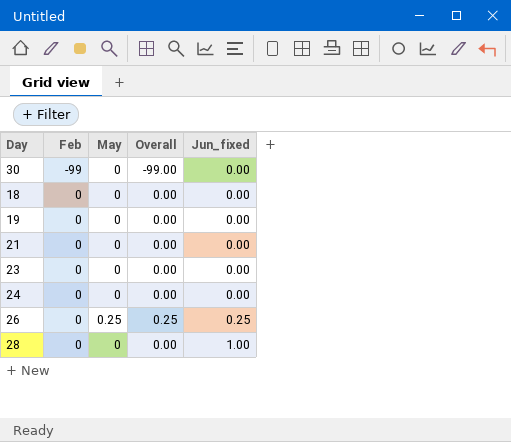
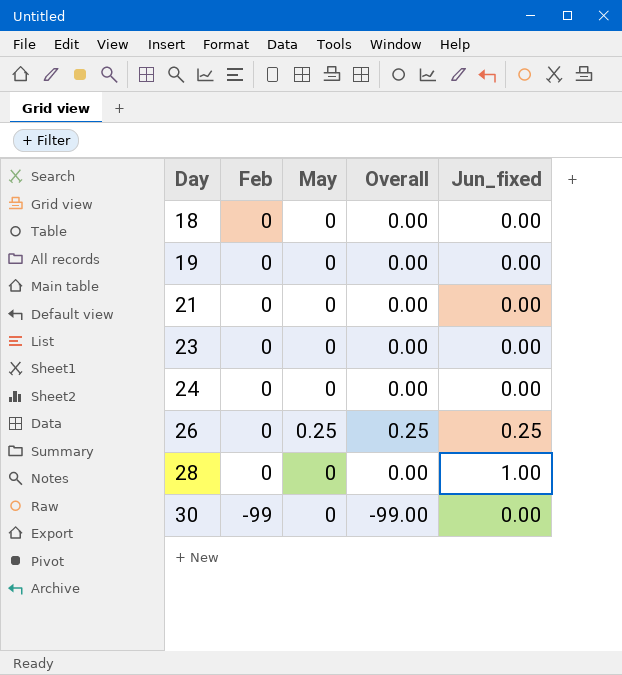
row order: Feb ascending -> Day ascending

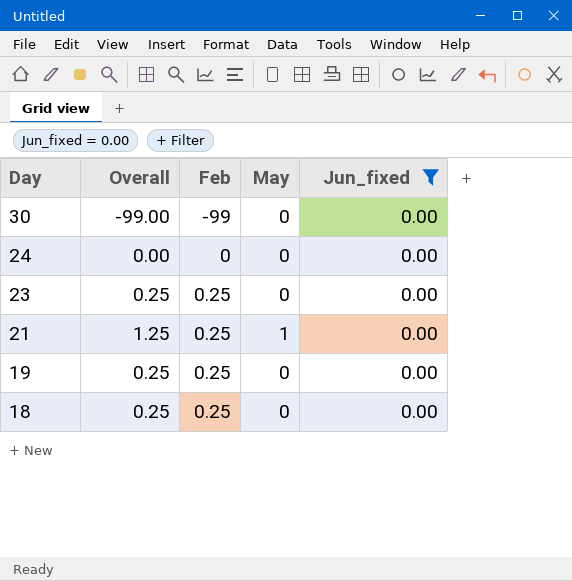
filter: none -> Jun_fixed = 0.00
row order: Day ascending -> Day descending
column Overall | position: 4 -> 2
23 | Overall: 0.00 -> 0.25
23 | Feb: 0 -> 0.25
21 | Overall: 0.00 -> 1.25
21 | Feb: 0 -> 0.25
21 | May: 0 -> 1
19 | Overall: 0.00 -> 0.25
19 | Feb: 0 -> 0.25
18 | Overall: 0.00 -> 0.25
18 | Feb: 0 -> 0.25

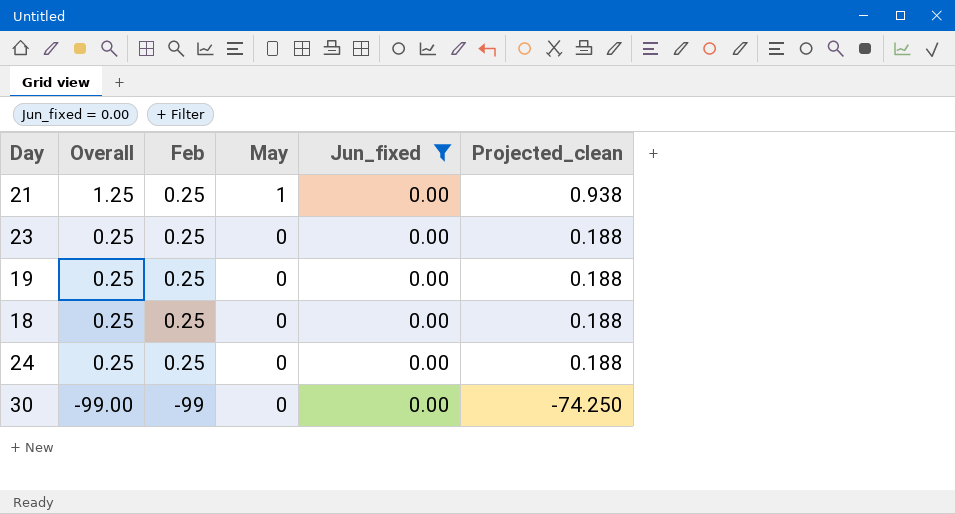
row order: Day descending -> Overall descending
column Projected_clean | formula: none -> [Overall] * 0.75
24 | Overall: 0.00 -> 0.25
24 | Feb: 0 -> 0.25

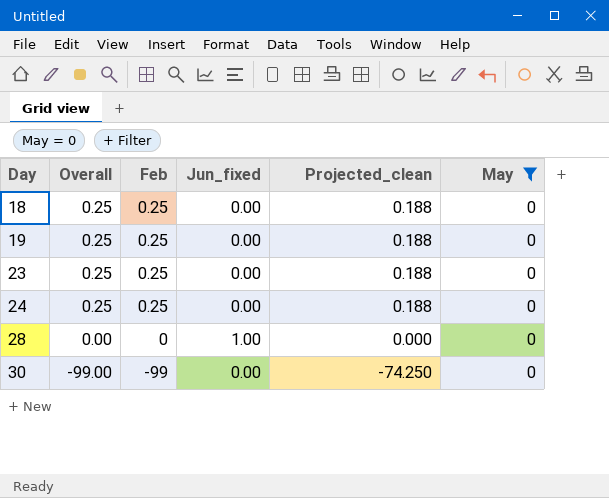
filter: Jun_fixed = 0.00 -> May = 0
row order: Overall descending -> Day ascending
column May | position: 4 -> 6

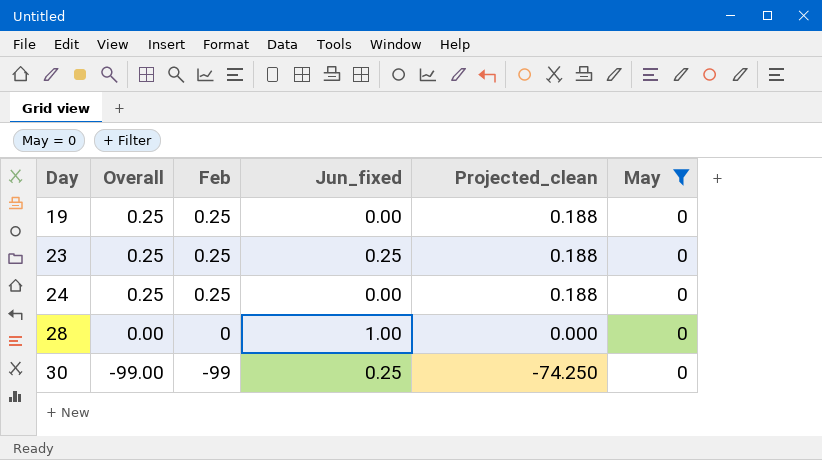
row 18: 0.25 | 0.25 | 0.00 | 0.188 | 0 -> none
23 | Jun_fixed: 0.00 -> 0.25
30 | Jun_fixed: 0.00 -> 0.25

